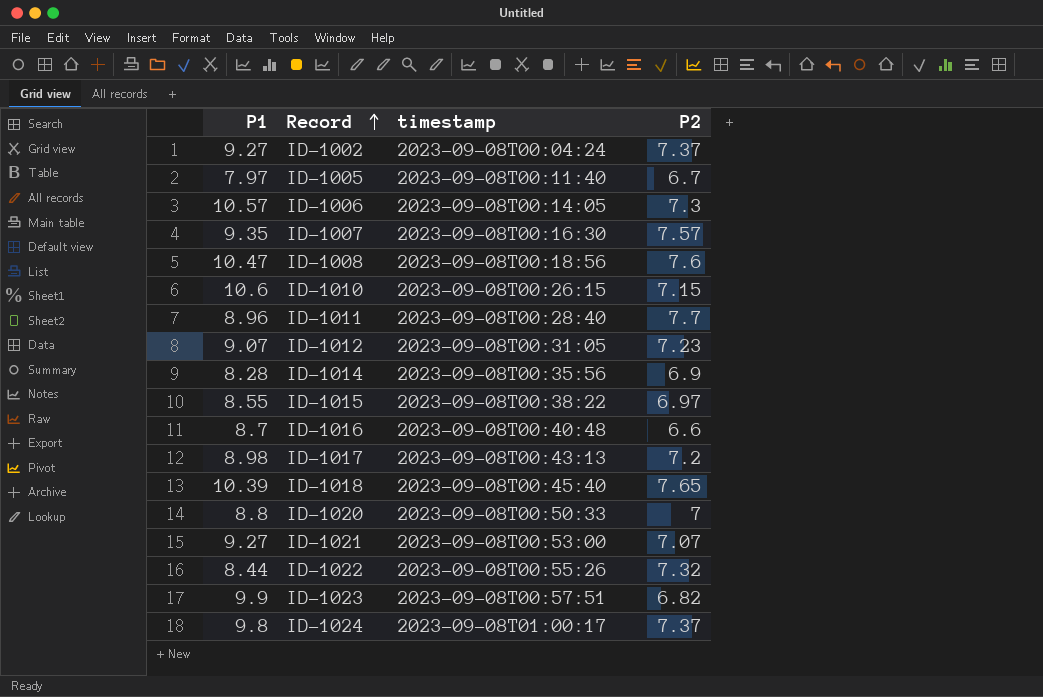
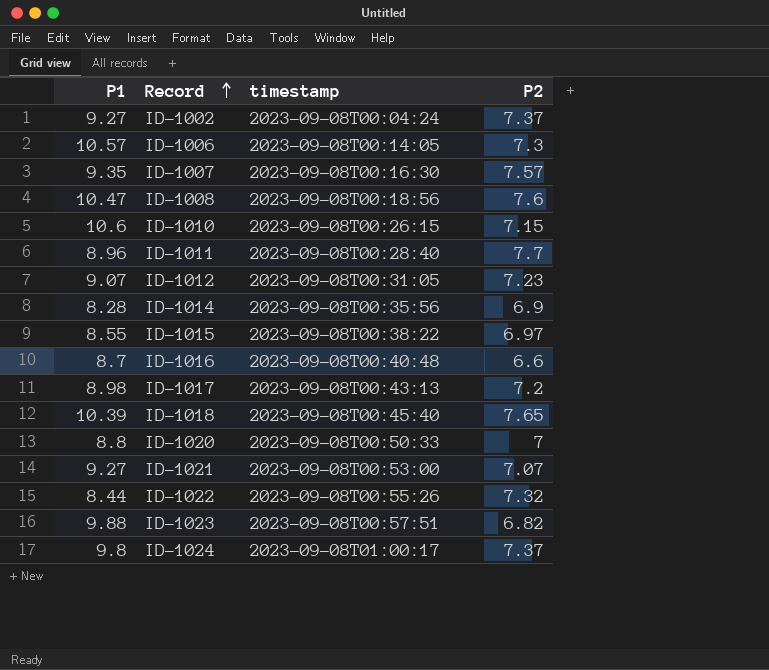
row ID-1005: 7.97 | 2023-09-08T00:11:40 | 6.7 -> none
ID-1023 | P1: 9.9 -> 9.88

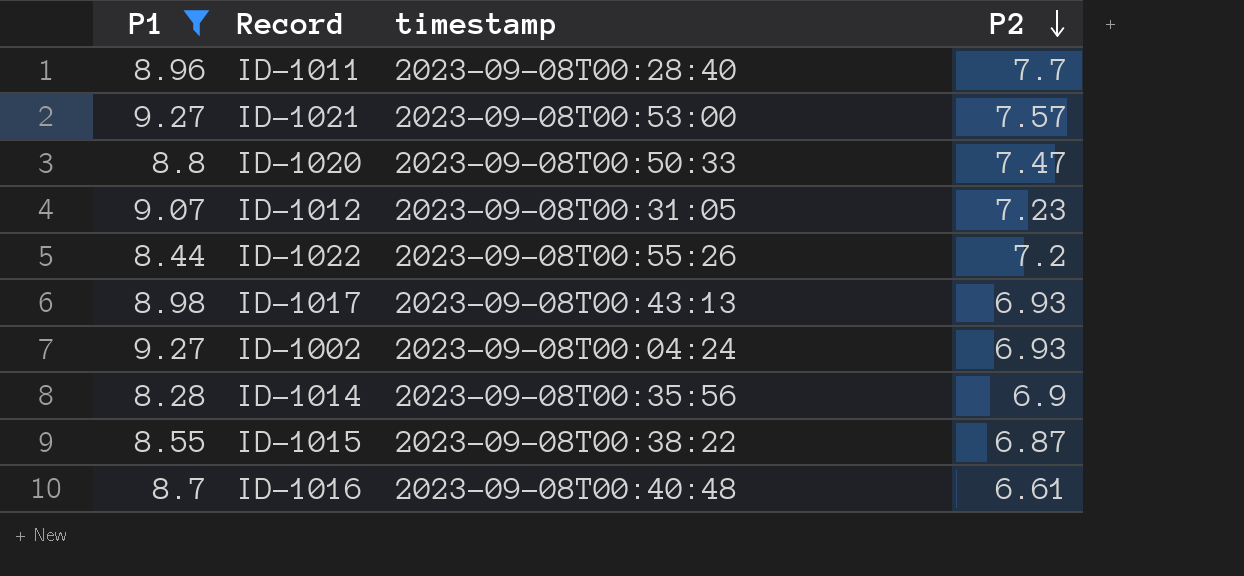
filter: none -> P1 <= 9.27
row order: Record ascending -> P2 descending
ID-1021 | P2: 7.07 -> 7.57
ID-1020 | P2: 7 -> 7.47
ID-1022 | P2: 7.32 -> 7.2
ID-1017 | P2: 7.2 -> 6.93
ID-1002 | P2: 7.37 -> 6.93
ID-1015 | P2: 6.97 -> 6.87
ID-1016 | P2: 6.6 -> 6.61

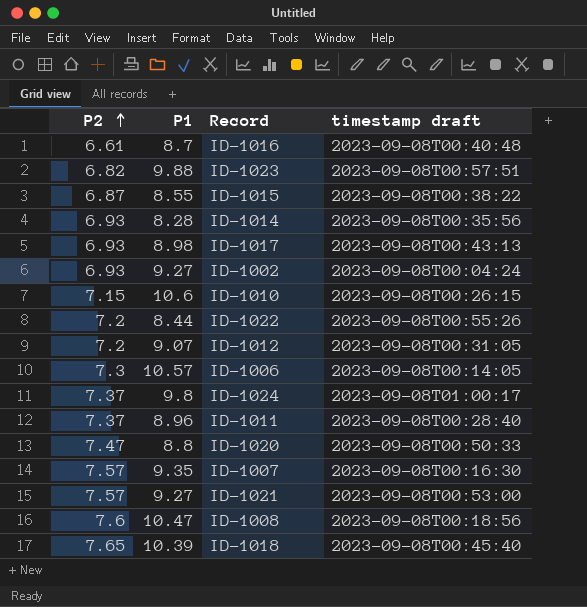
filter: P1 <= 9.27 -> none
row order: P2 descending -> P2 ascending
column P2 | position: 4 -> 1
column name: timestamp -> timestamp draft
ID-1014 | P2: 6.9 -> 6.93
ID-1012 | P2: 7.23 -> 7.2
ID-1011 | P2: 7.7 -> 7.37

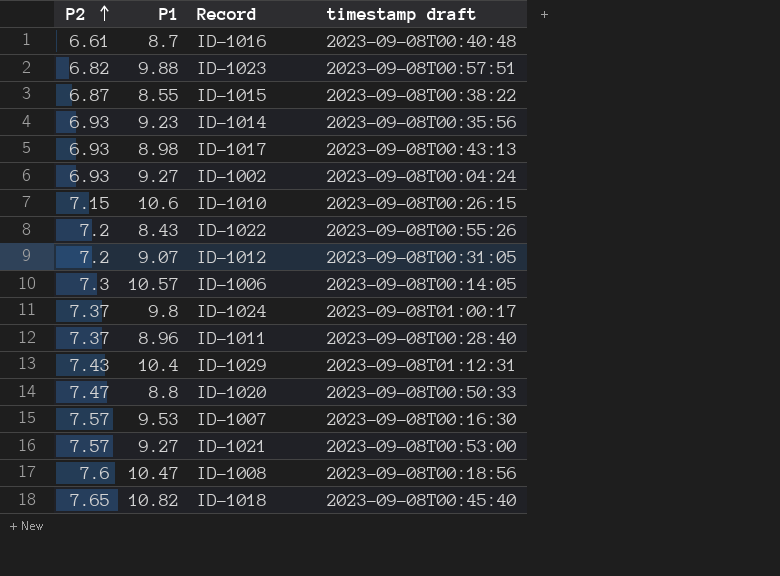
ID-1014 | P1: 8.28 -> 9.23
ID-1022 | P1: 8.44 -> 8.43
row ID-1029: none -> 7.43 | 10.4 | 2023-09-08T01:12:31
ID-1007 | P1: 9.35 -> 9.53
ID-1018 | P1: 10.39 -> 10.82

